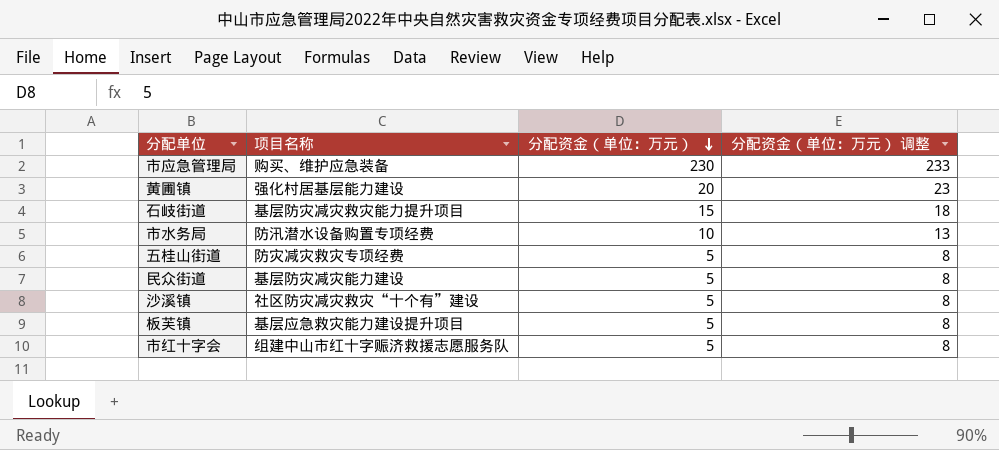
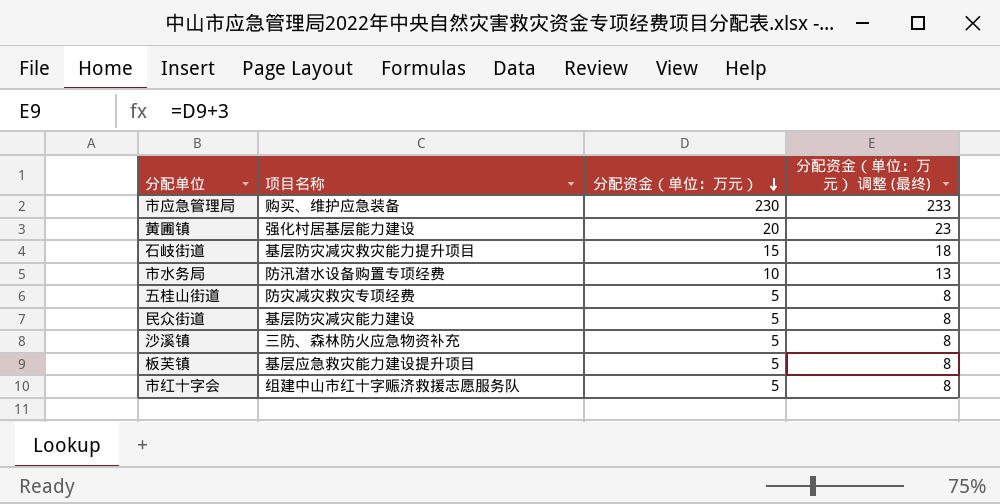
column name: 分配资金（单位：万元） 调整 -> 分配资金（单位：万元） 调整 (最终)
沙溪镇 | 项目名称: 社区防灾减灾救灾“十个有”建设 -> 三防、森林防火应急物资补充

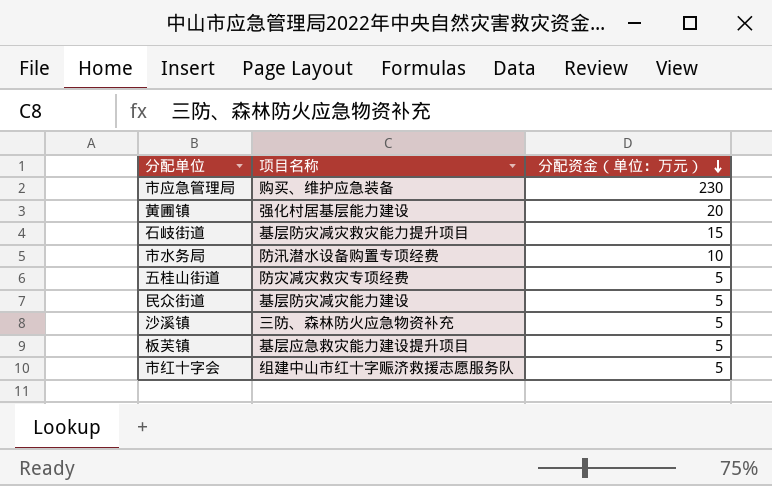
column 分配资金（单位：万元） 调整 (最终) | formula: [分配资金（单位：万元）] + 3 -> none

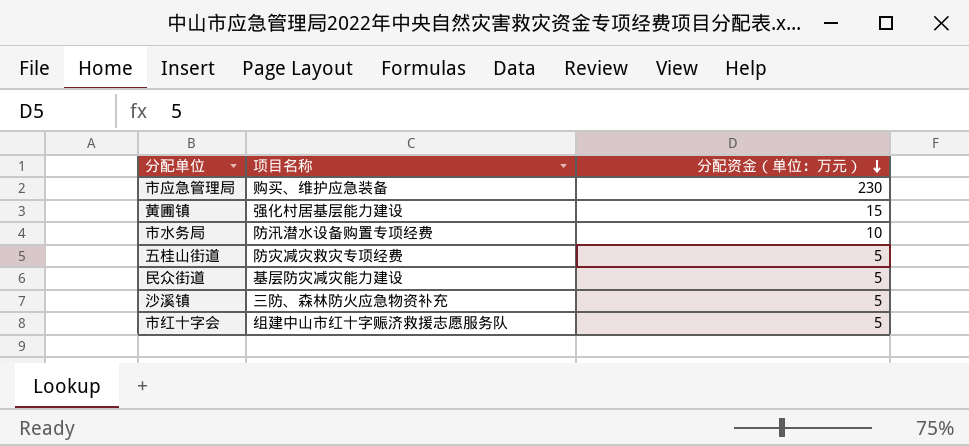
row 石岐街道: 基层防灾减灾救灾能力提升项目 | 15 -> none
row 板芙镇: 基层应急救灾能力建设提升项目 | 5 -> none
黄圃镇 | 分配资金（单位：万元）: 20 -> 15

